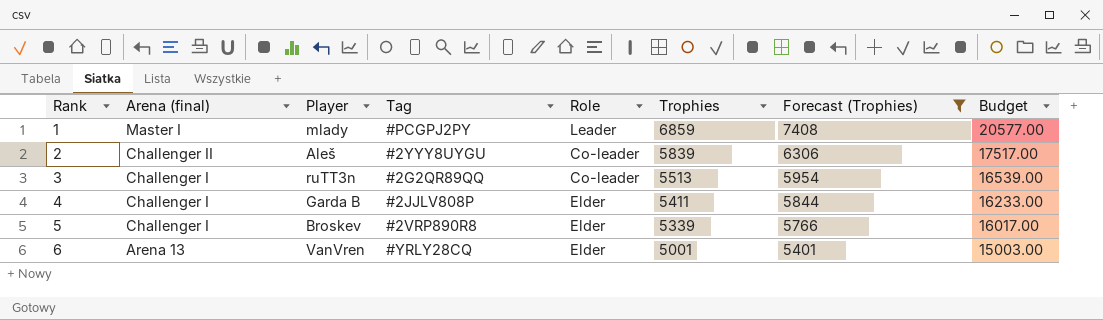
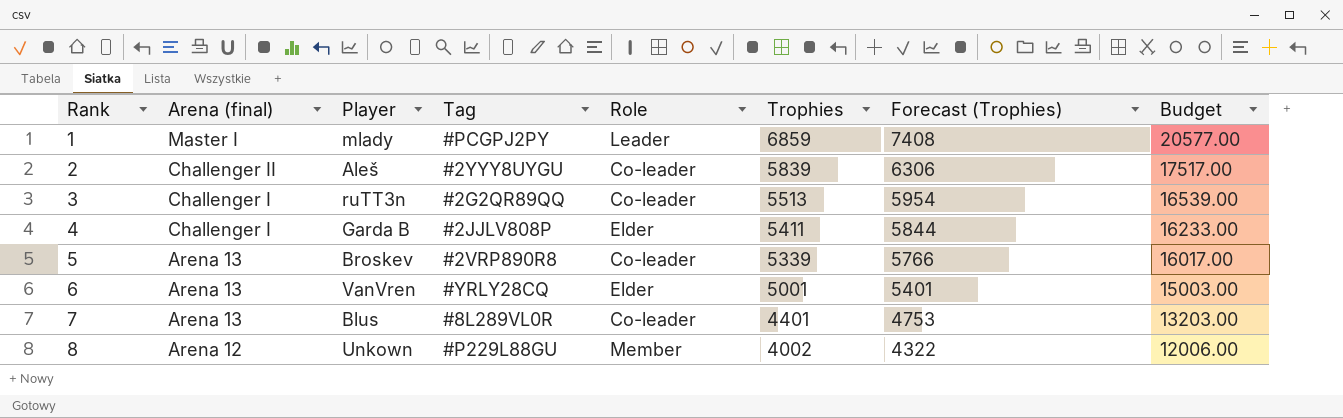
filter: Forecast (Trophies) >= 5401 -> none
5 | Arena (final): Challenger I -> Arena 13
5 | Role: Elder -> Co-leader

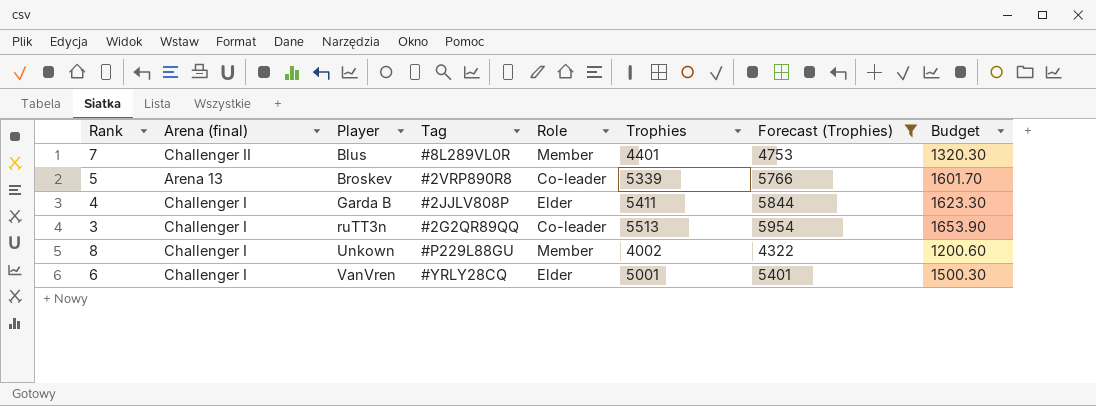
filter: none -> Forecast (Trophies) <= 5954
row order: Rank ascending -> Player ascending
column Budget | formula: [Trophies] * 3 -> [Trophies] * 0.3
7 | Arena (final): Arena 13 -> Challenger II
7 | Role: Co-leader -> Member
8 | Arena (final): Arena 12 -> Challenger I
6 | Arena (final): Arena 13 -> Challenger I

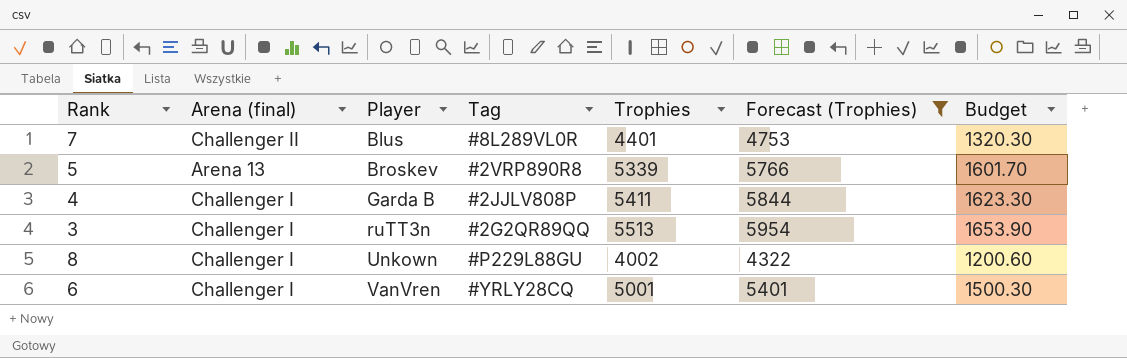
column Role | position: 5 -> none

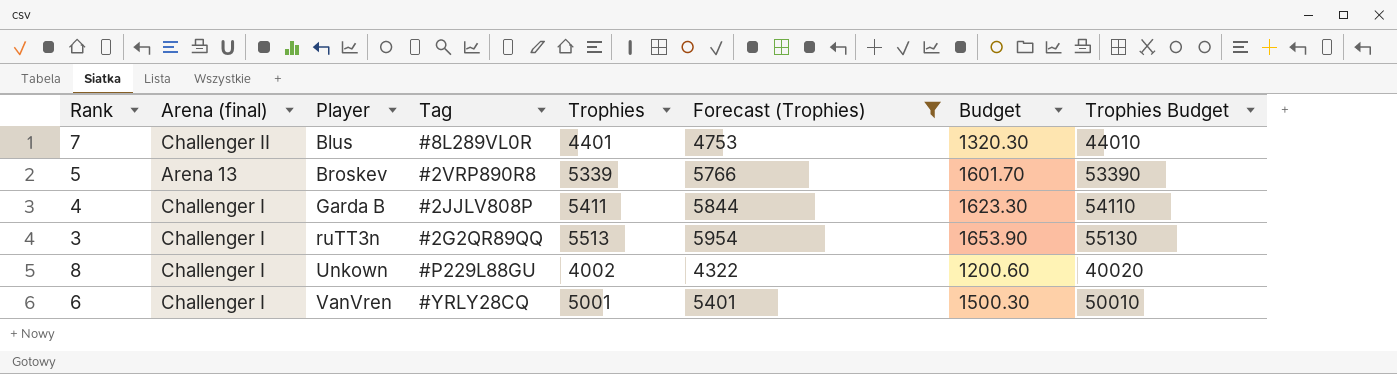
column Trophies Budget | formula: none -> [Trophies] * 10

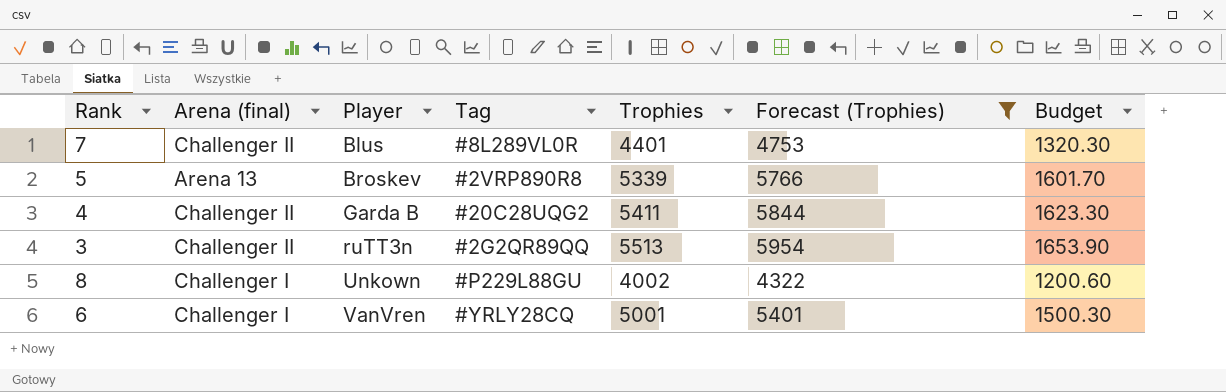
column Trophies Budget | formula: [Trophies] * 10 -> none
4 | Arena (final): Challenger I -> Challenger II
4 | Tag: #2JJLV808P -> #20C28UQG2
3 | Arena (final): Challenger I -> Challenger II

